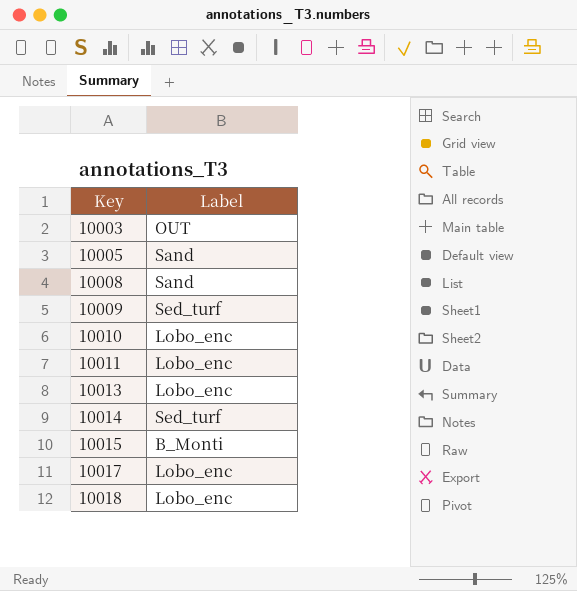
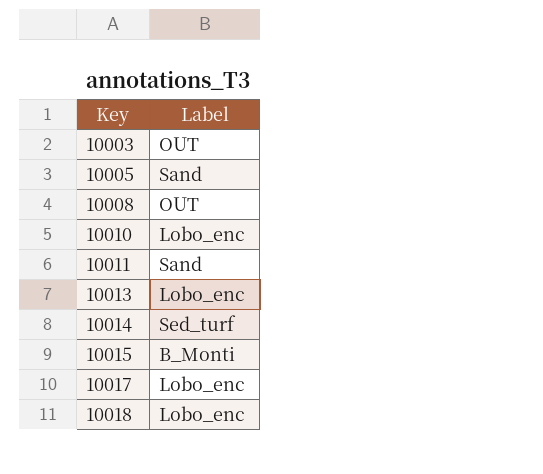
row 10009: Sed_turf -> none
10008 | Label: Sand -> OUT
10011 | Label: Lobo_enc -> Sand

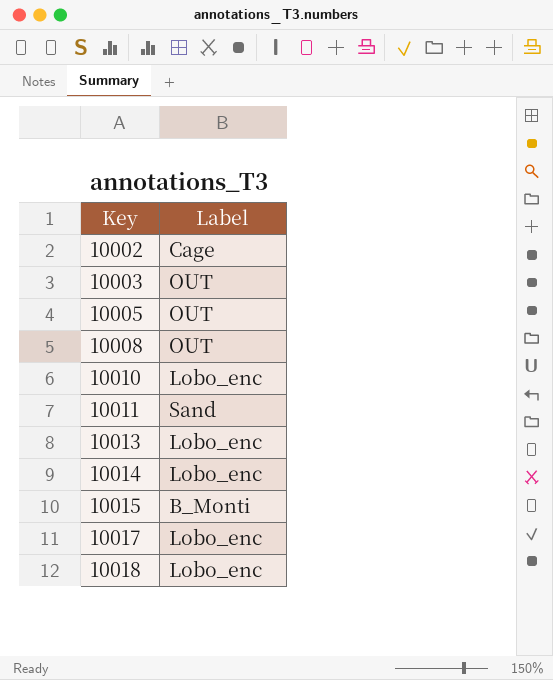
row 10002: none -> Cage
10005 | Label: Sand -> OUT
10014 | Label: Sed_turf -> Lobo_enc

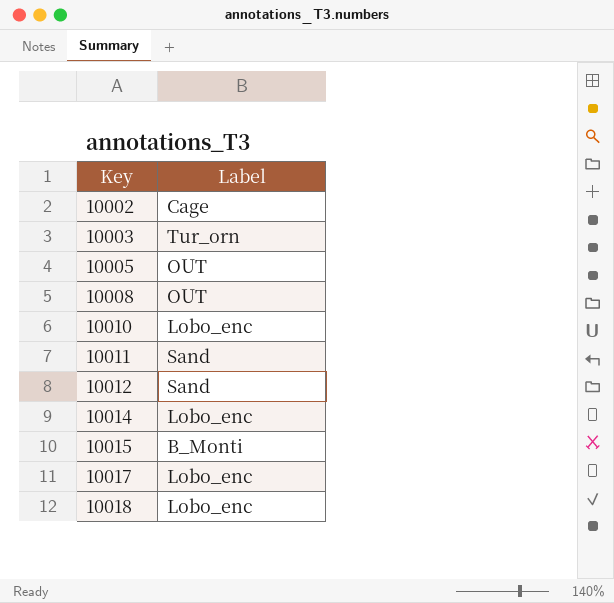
row 10013: Lobo_enc -> none
10003 | Label: OUT -> Tur_orn
row 10012: none -> Sand

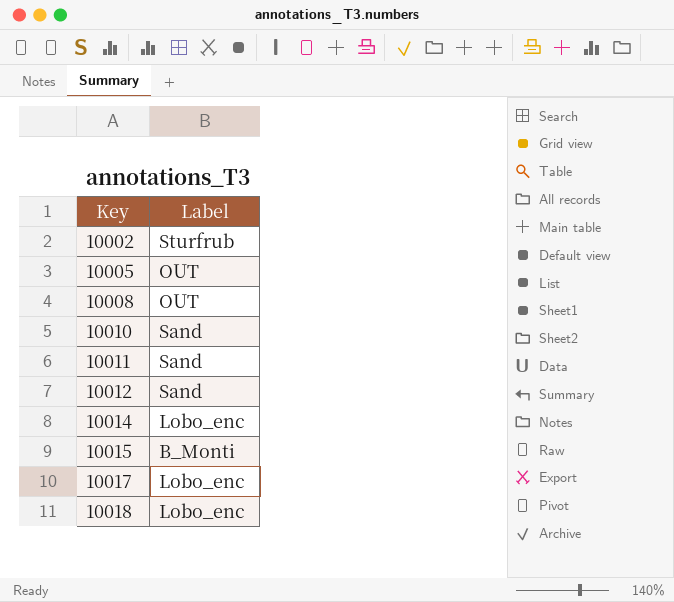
row 10003: Tur_orn -> none
10002 | Label: Cage -> Sturfrub
10010 | Label: Lobo_enc -> Sand

